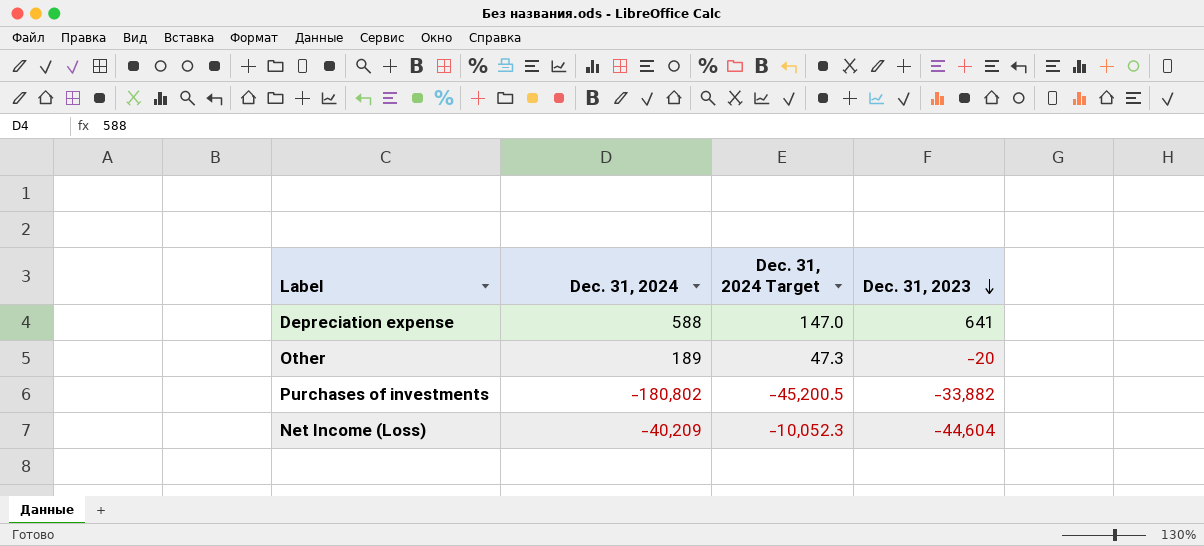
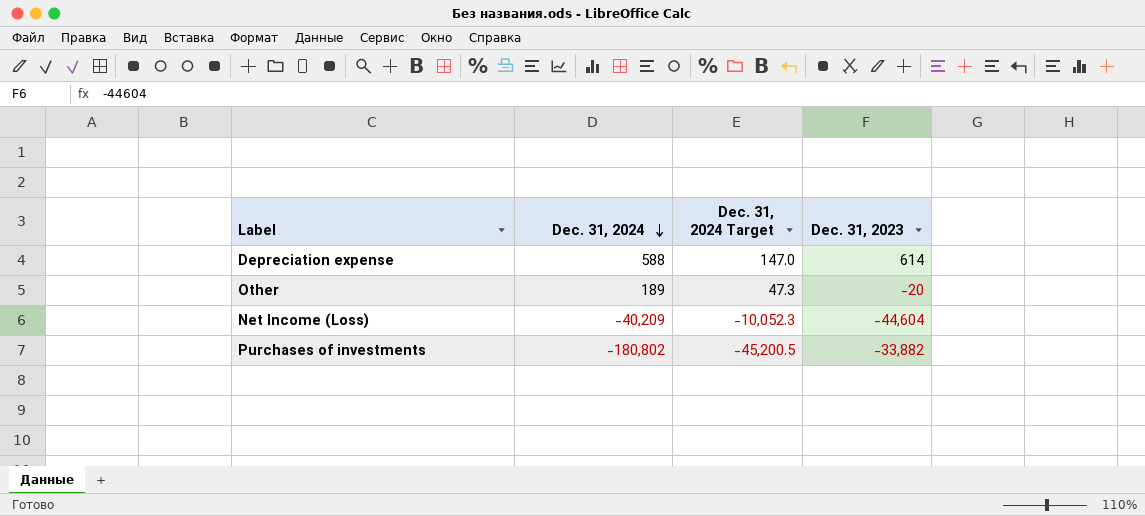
row order: Dec. 31, 2023 descending -> Dec. 31, 2024 descending
Depreciation expense | Dec. 31, 2023: 641 -> 614

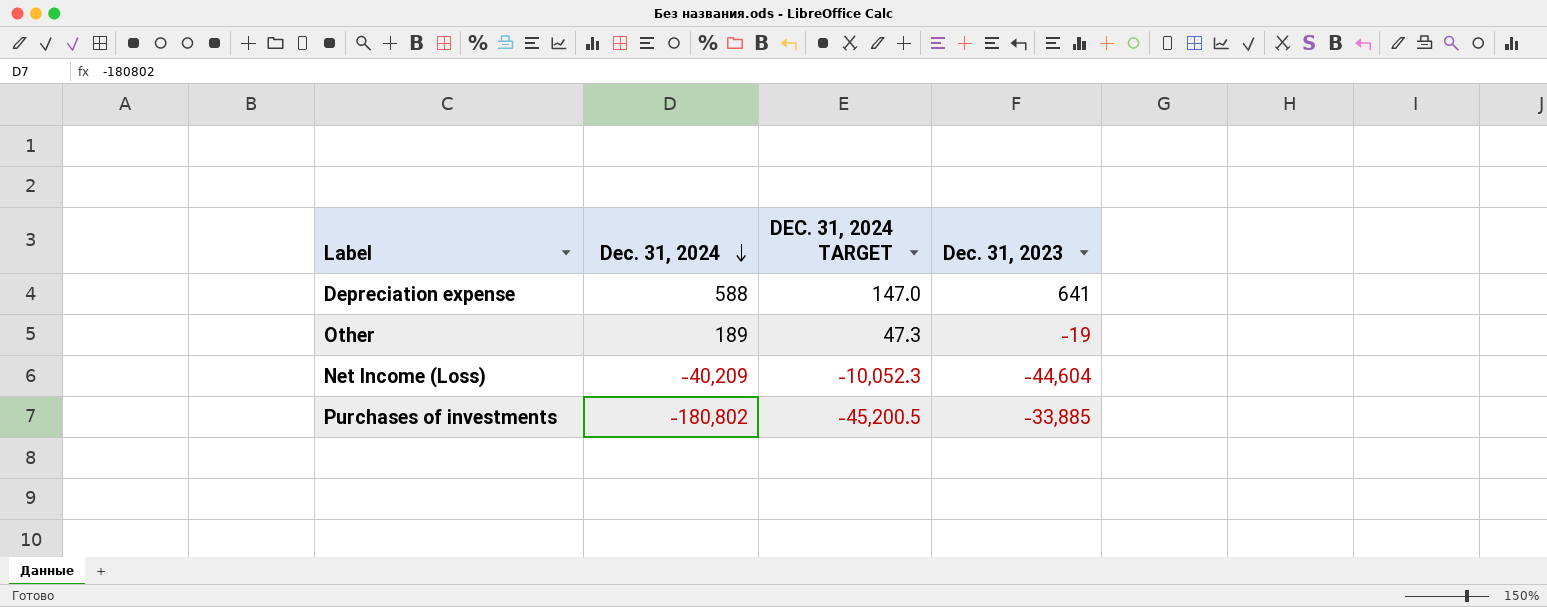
column name: Dec. 31, 2024 Target -> DEC. 31, 2024 TARGET
Depreciation expense | Dec. 31, 2023: 614 -> 641
Other | Dec. 31, 2023: -20 -> -19
Purchases of investments | Dec. 31, 2023: -33,882 -> -33,885

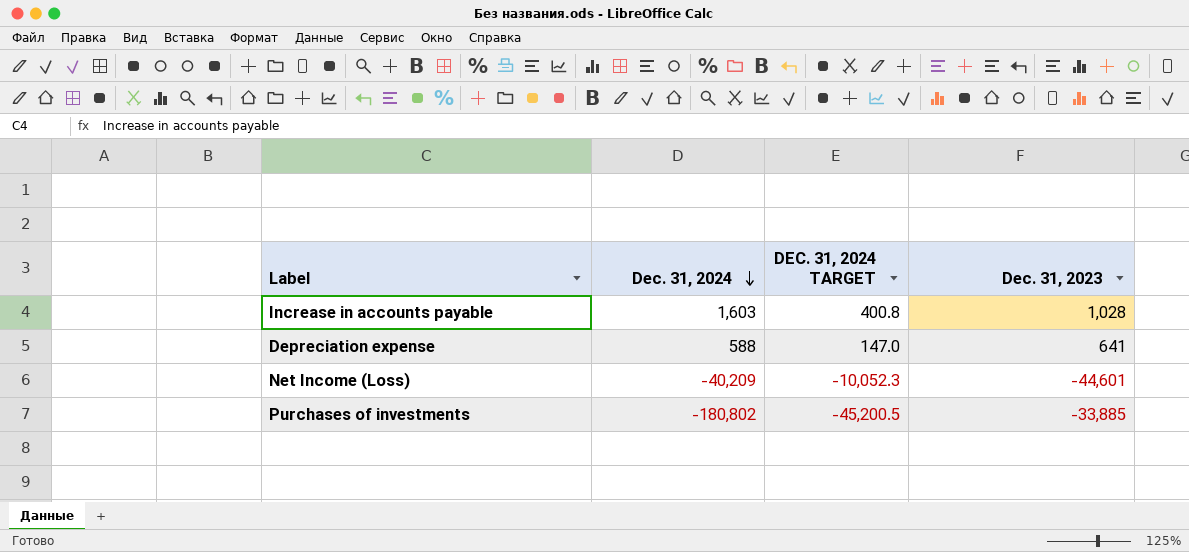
row Other: 189 | 47.3 | -19 -> none
row Increase in accounts payable: none -> 1,603 | 400.8 | 1,028
Net Income (Loss) | Dec. 31, 2023: -44,604 -> -44,601

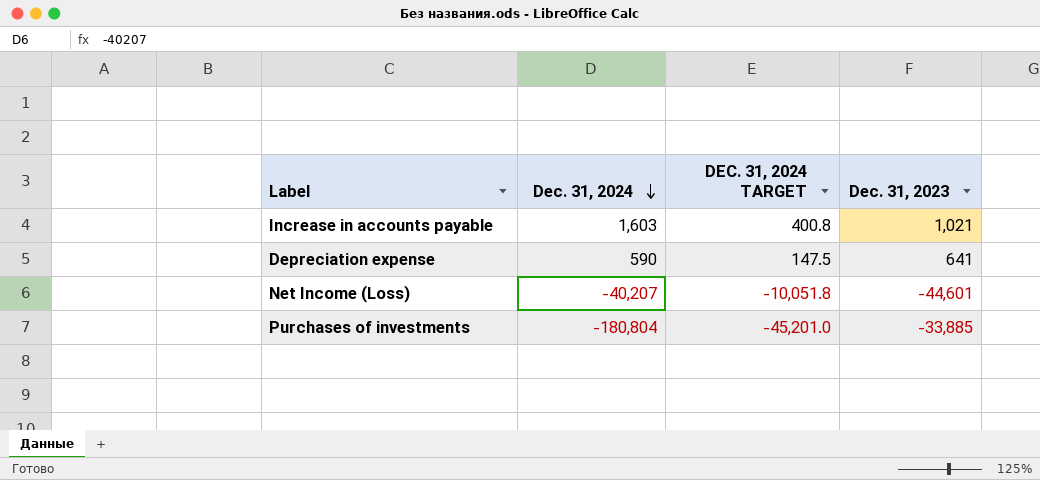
Increase in accounts payable | Dec. 31, 2023: 1,028 -> 1,021
Depreciation expense | Dec. 31, 2024: 588 -> 590
Depreciation expense | DEC. 31, 2024 TARGET: 147.0 -> 147.5
Net Income (Loss) | Dec. 31, 2024: -40,209 -> -40,207
Net Income (Loss) | DEC. 31, 2024 TARGET: -10,052.3 -> -10,051.8
Purchases of investments | Dec. 31, 2024: -180,802 -> -180,804
Purchases of investments | DEC. 31, 2024 TARGET: -45,200.5 -> -45,201.0

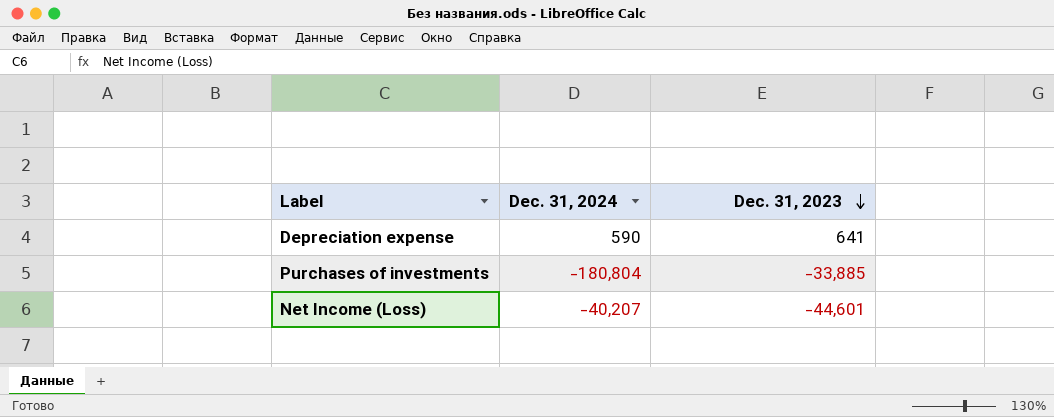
row order: Dec. 31, 2024 descending -> Dec. 31, 2023 descending
column DEC. 31, 2024 TARGET | formula: [Dec. 31, 2024] * 0.25 -> none
row Increase in accounts payable: 1,603 | 400.8 | 1,021 -> none

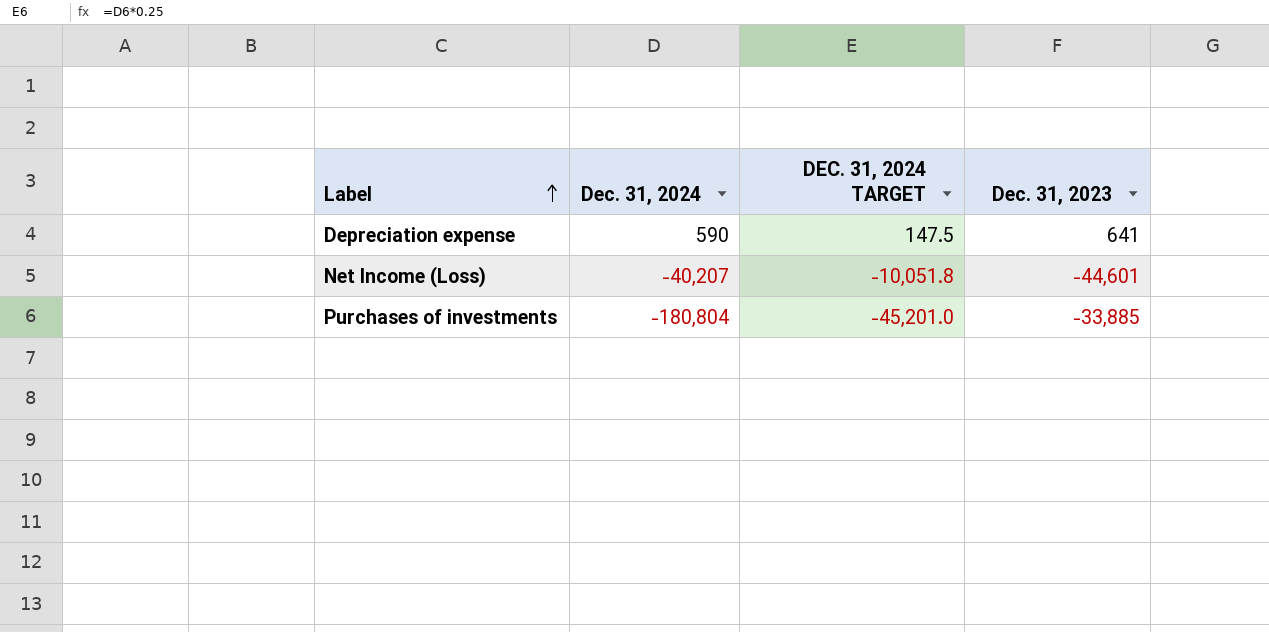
row order: Dec. 31, 2023 descending -> Label ascending
column DEC. 31, 2024 TARGET | formula: none -> [Dec. 31, 2024] * 0.25

